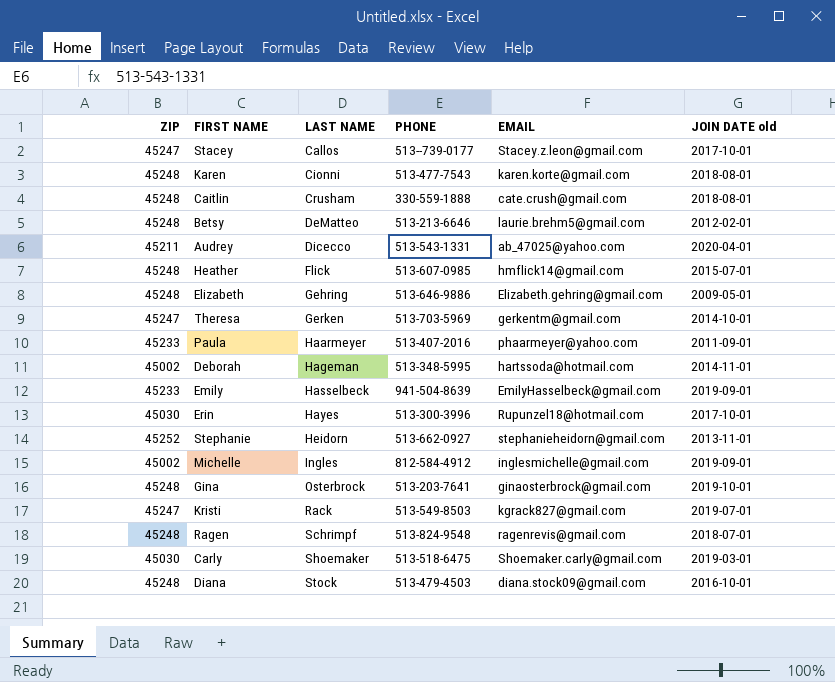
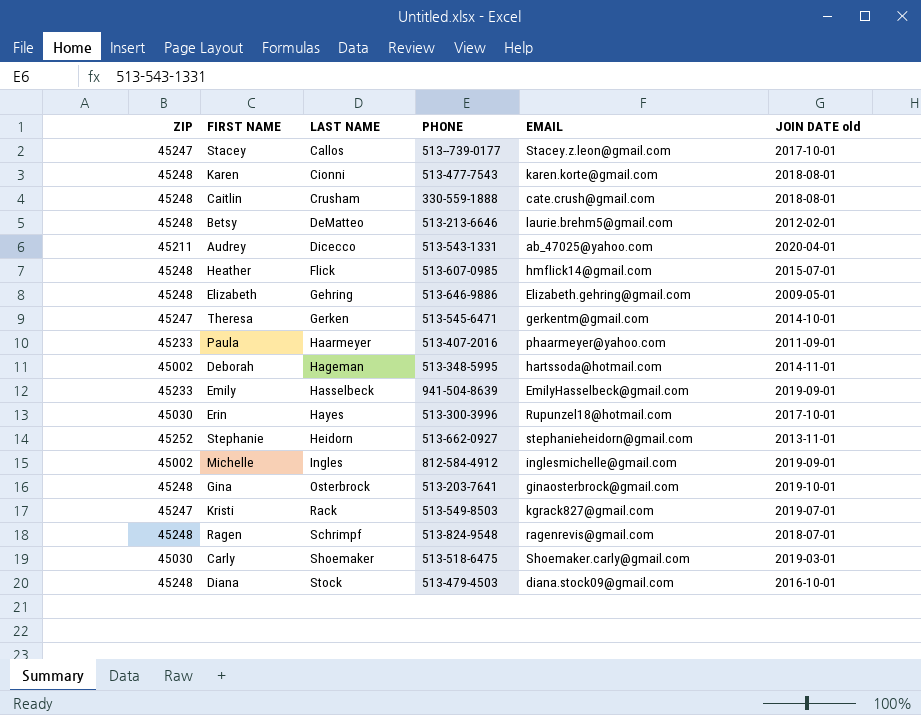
Theresa | PHONE: 513-703-5969 -> 513-545-6471

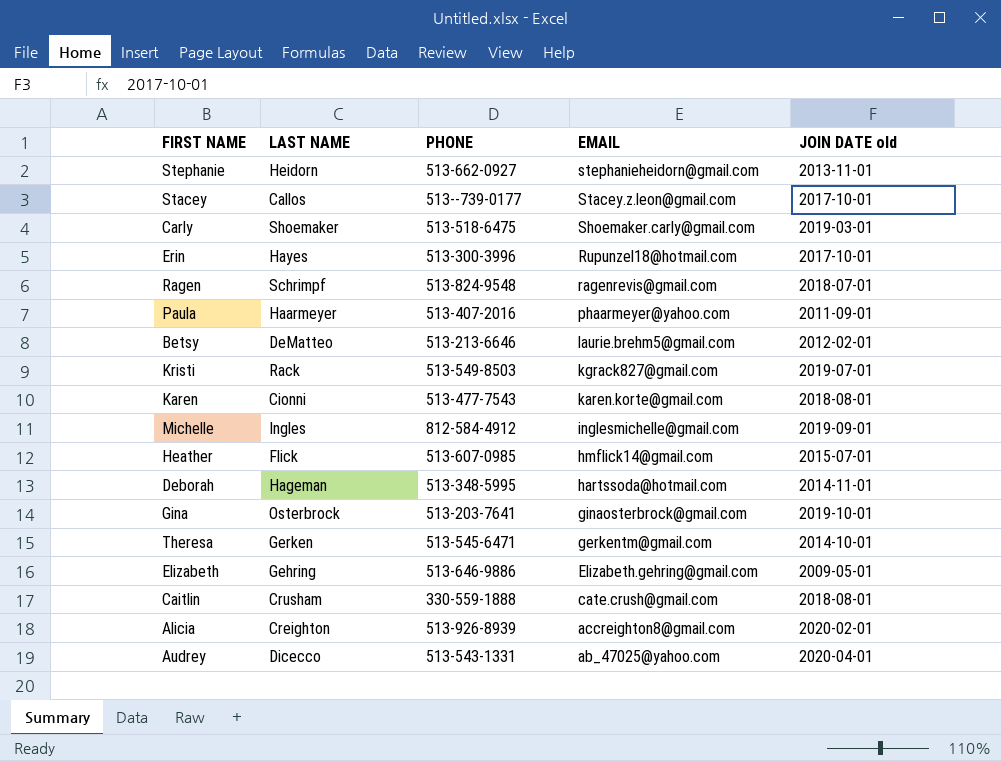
row order: LAST NAME ascending -> EMAIL descending
column ZIP | position: 1 -> none
row Emily: 45233 | Hasselbeck | 941-504-8639 | EmilyHasselbeck@gmail.com | 2019-09-01 -> none
row Diana: 45248 | Stock | 513-479-4503 | diana.stock09@gmail.com | 2016-10-01 -> none
row Alicia: none -> Creighton | 513-926-8939 | accreighton8@gmail.com | 2020-02-01

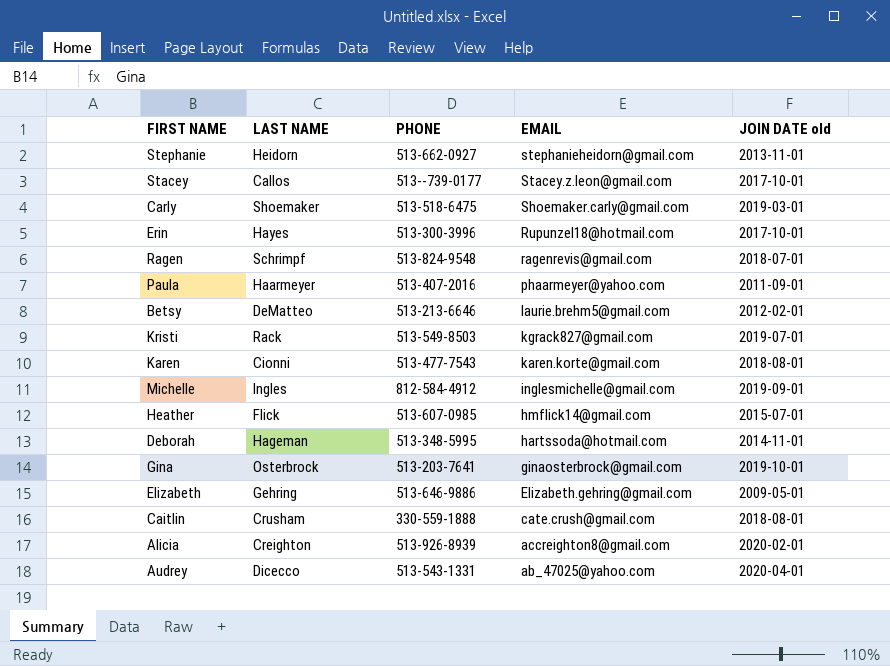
row Theresa: Gerken | 513-545-6471 | gerkentm@gmail.com | 2014-10-01 -> none

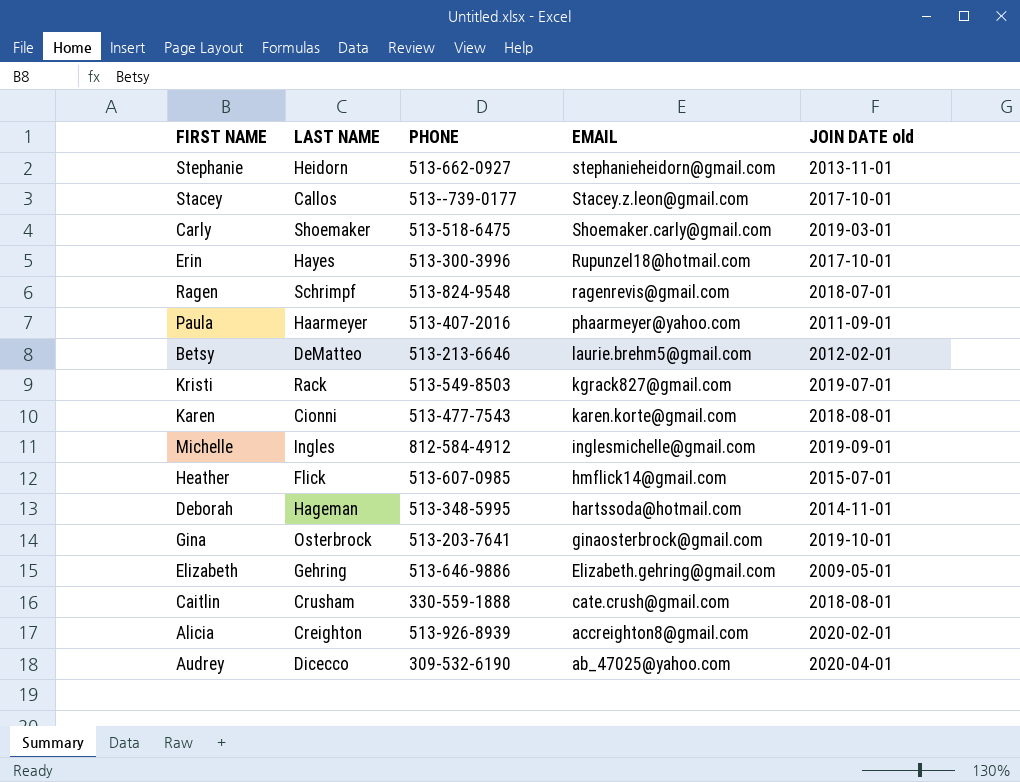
Audrey | PHONE: 513-543-1331 -> 309-532-6190

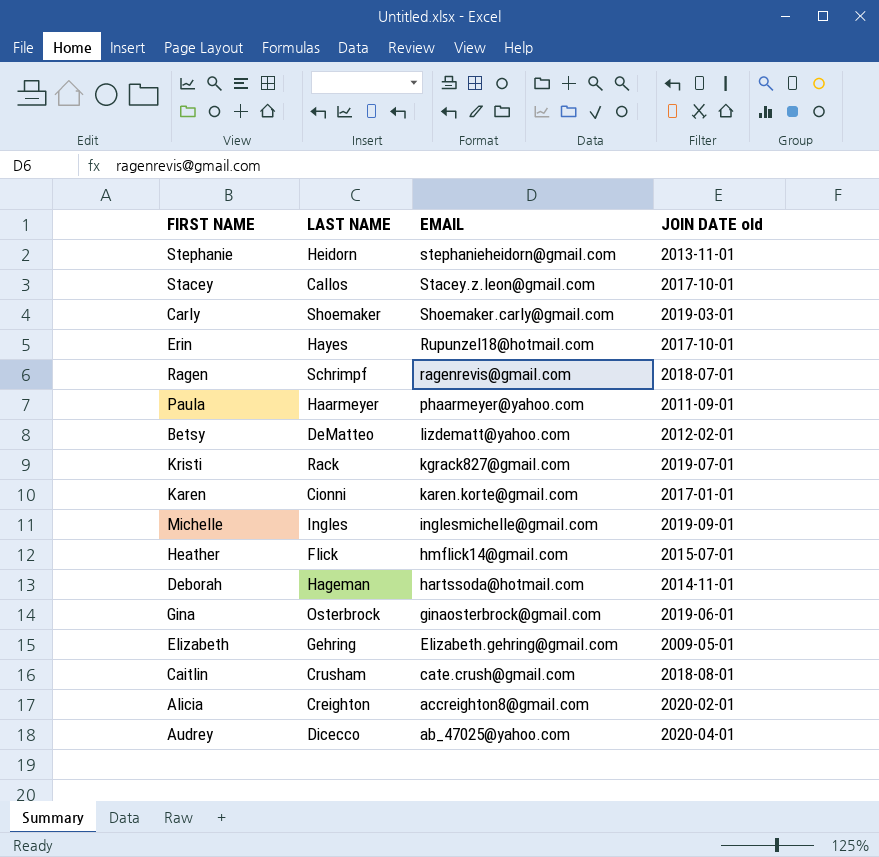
column PHONE | position: 3 -> none
Betsy | EMAIL: laurie.brehm5@gmail.com -> lizdematt@yahoo.com
Karen | JOIN DATE old: 2018-08-01 -> 2017-01-01
Gina | JOIN DATE old: 2019-10-01 -> 2019-06-01

